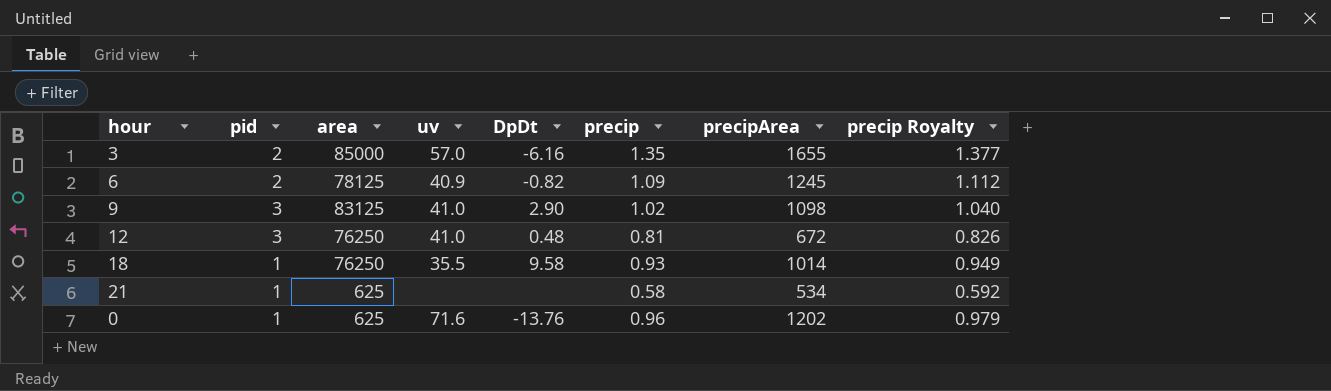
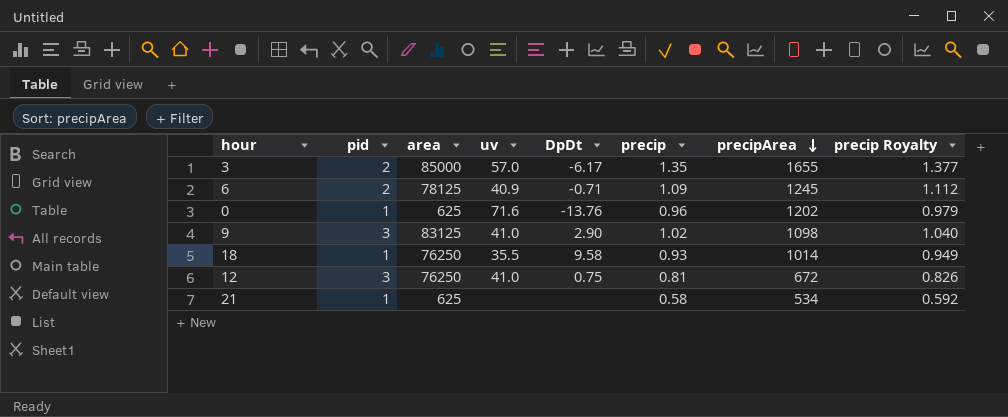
row order: none -> precipArea descending
3 | DpDt: -6.16 -> -6.17
6 | DpDt: -0.82 -> -0.71
12 | DpDt: 0.48 -> 0.75

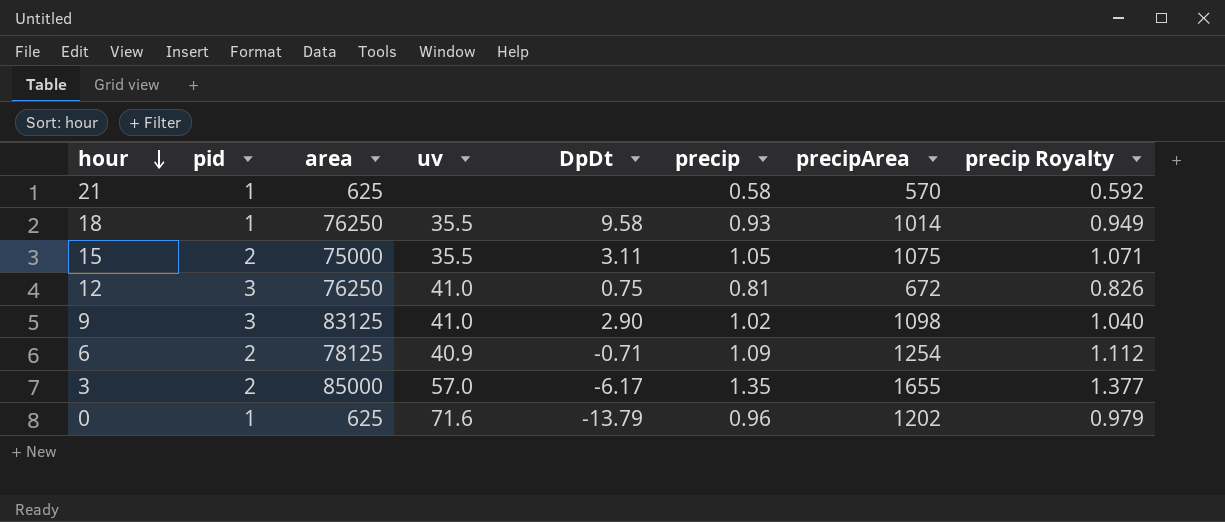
row order: precipArea descending -> hour descending
21 | precipArea: 534 -> 570
row 15: none -> 2 | 75000 | 35.5 | 3.11 | 1.05 | 1075 | 1.071
6 | precipArea: 1245 -> 1254
0 | DpDt: -13.76 -> -13.79

